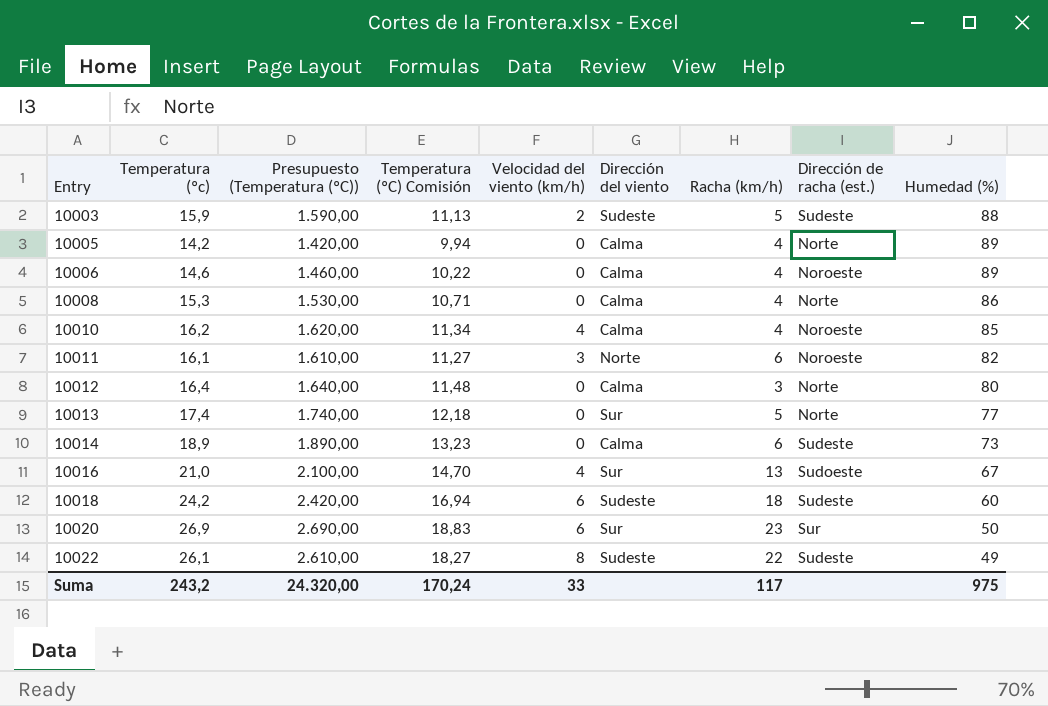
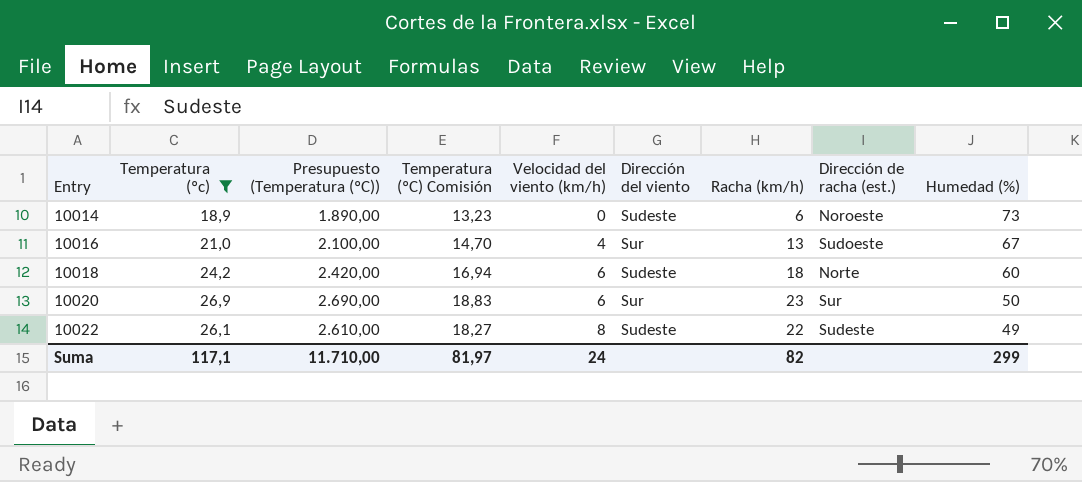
filter: none -> Temperatura (ºc) >= 18,9
10014 | Dirección del viento: Calma -> Sudeste
10014 | Dirección de racha (est.): Sudeste -> Noroeste
10018 | Dirección de racha (est.): Sudeste -> Norte
Suma | Temperatura (ºc): 243,2 -> 117,1
Suma | Presupuesto (Temperatura (ºC)): 24.320,00 -> 11.710,00
Suma | Temperatura (ºC) Comisión: 170,24 -> 81,97
Suma | Velocidad del viento (km/h): 33 -> 24
Suma | Racha (km/h): 117 -> 82
Suma | Humedad (%): 975 -> 299

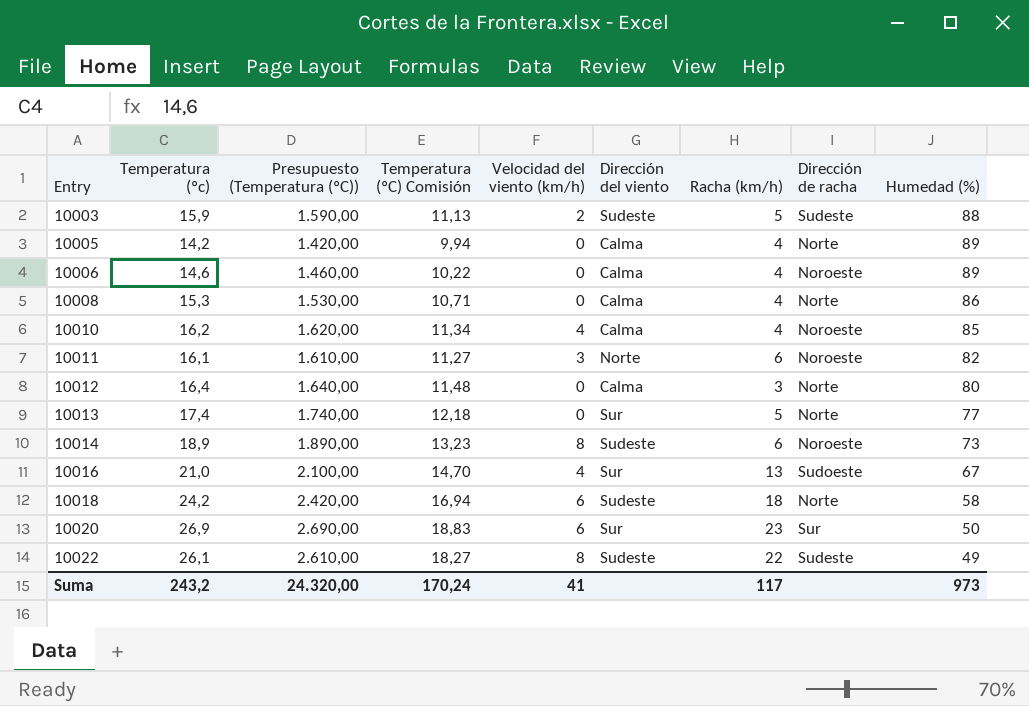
filter: Temperatura (ºc) >= 18,9 -> none
column name: Dirección de racha (est.) -> Dirección de racha
10014 | Velocidad del viento (km/h): 0 -> 8
10018 | Humedad (%): 60 -> 58
Suma | Temperatura (ºc): 117,1 -> 243,2
Suma | Presupuesto (Temperatura (ºC)): 11.710,00 -> 24.320,00
Suma | Temperatura (ºC) Comisión: 81,97 -> 170,24
Suma | Velocidad del viento (km/h): 24 -> 41
Suma | Racha (km/h): 82 -> 117
Suma | Humedad (%): 299 -> 973

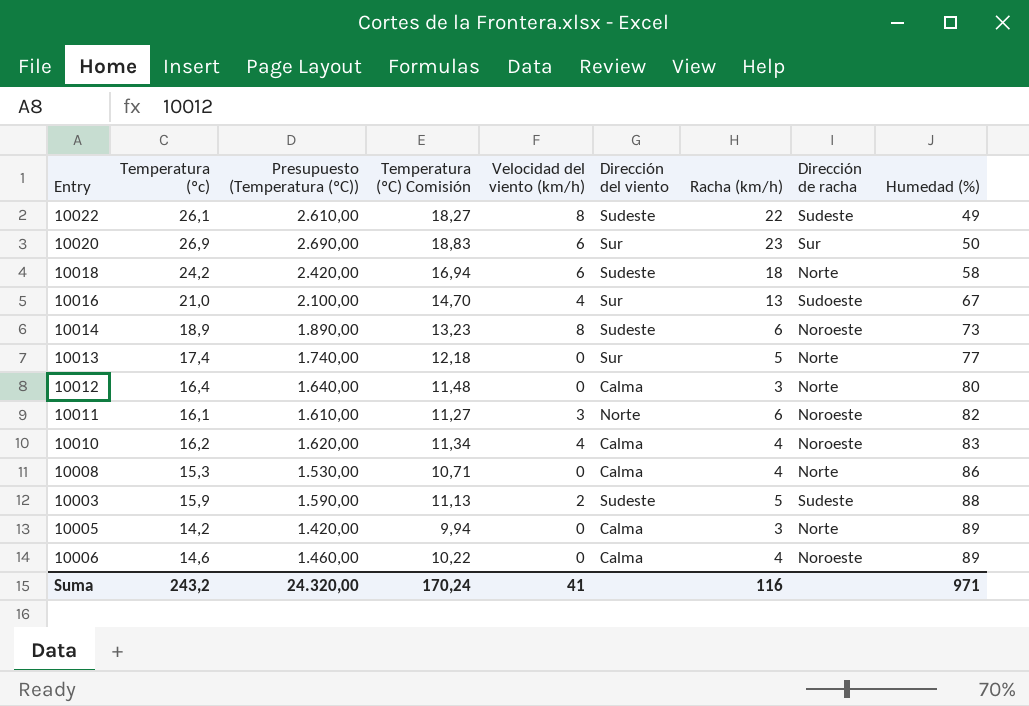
row order: Entry ascending -> Humedad (%) ascending
10010 | Humedad (%): 85 -> 83
10005 | Racha (km/h): 4 -> 3
Suma | Racha (km/h): 117 -> 116
Suma | Humedad (%): 973 -> 971

